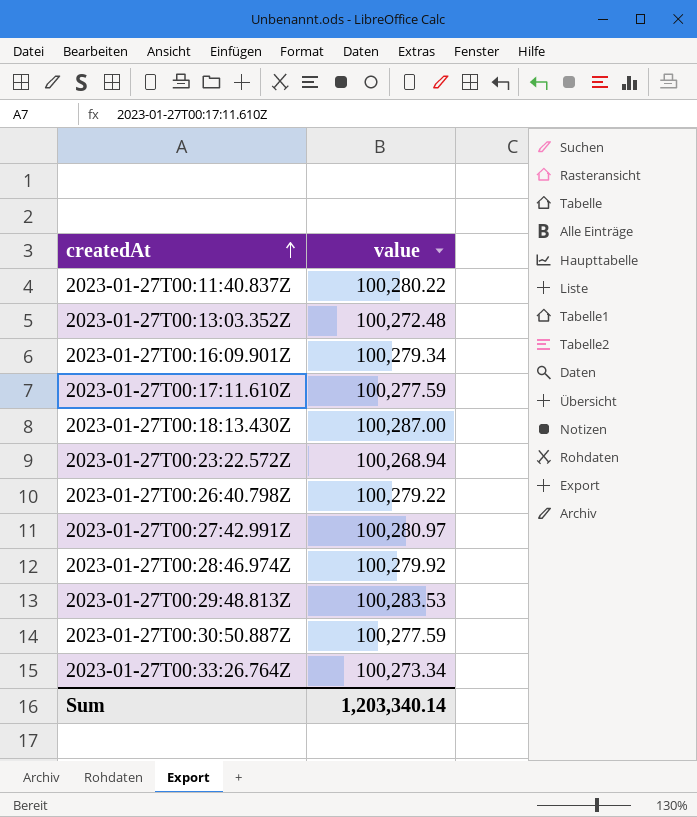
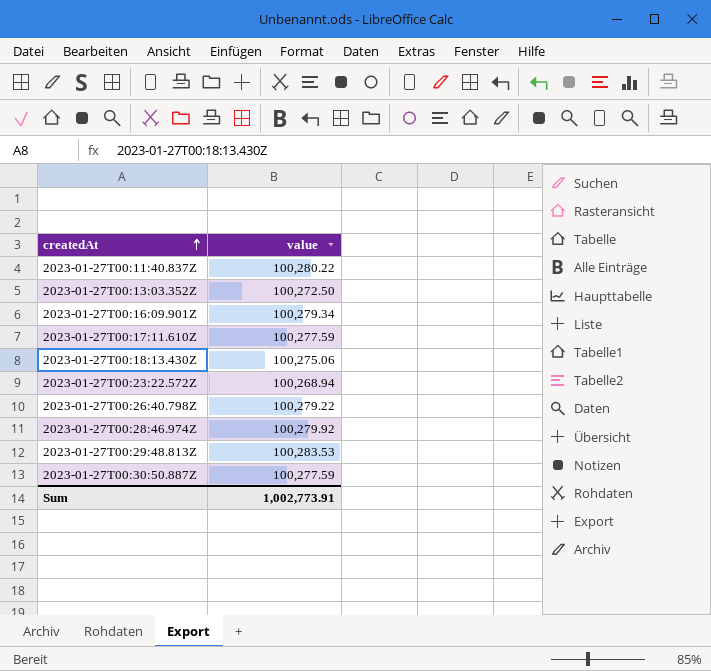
row 2023-01-27T00:27:42.991Z: 100,280.97 -> none
row 2023-01-27T00:33:26.764Z: 100,273.34 -> none
2023-01-27T00:13:03.352Z | value: 100,272.48 -> 100,272.50
2023-01-27T00:18:13.430Z | value: 100,287.00 -> 100,275.06
Sum | value: 1,203,340.14 -> 1,002,773.91

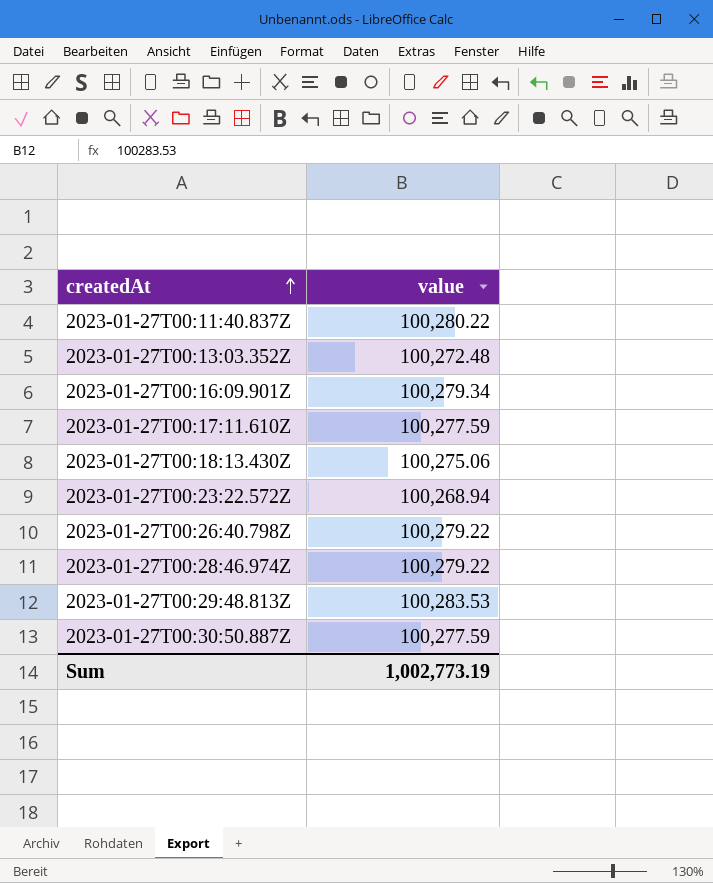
2023-01-27T00:13:03.352Z | value: 100,272.50 -> 100,272.48
2023-01-27T00:28:46.974Z | value: 100,279.92 -> 100,279.22
Sum | value: 1,002,773.91 -> 1,002,773.19

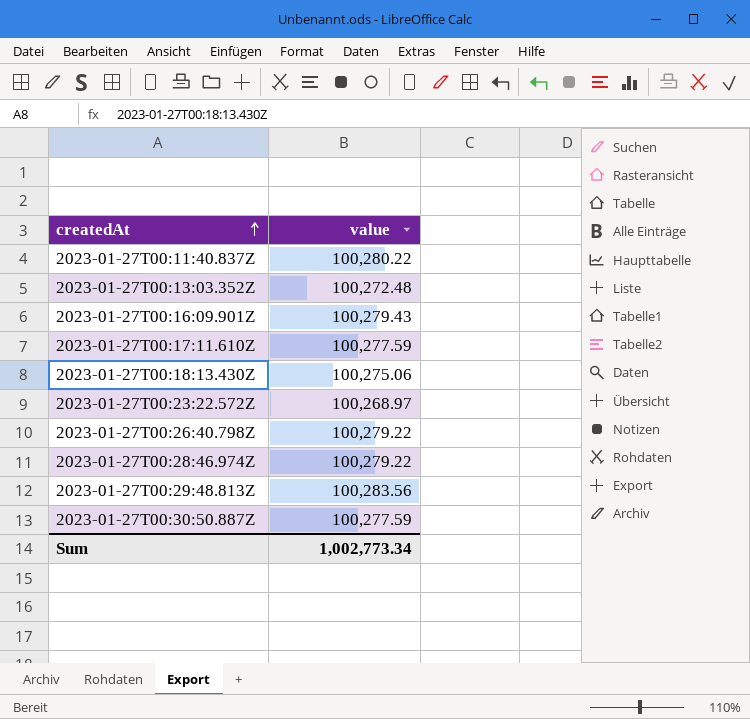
2023-01-27T00:16:09.901Z | value: 100,279.34 -> 100,279.43
2023-01-27T00:23:22.572Z | value: 100,268.94 -> 100,268.97
2023-01-27T00:29:48.813Z | value: 100,283.53 -> 100,283.56
Sum | value: 1,002,773.19 -> 1,002,773.34

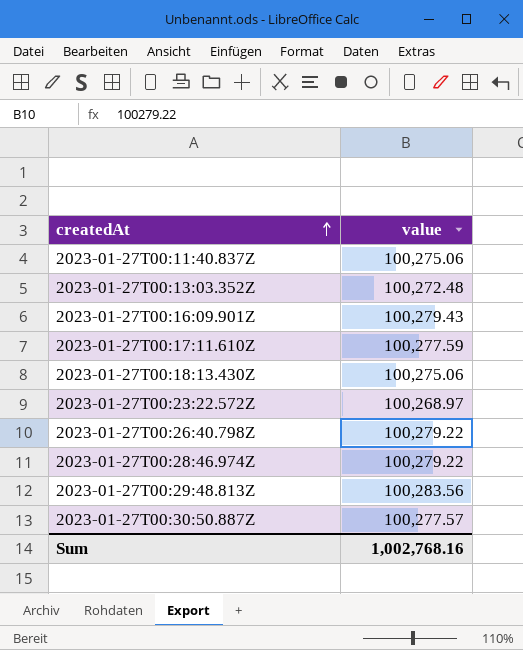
2023-01-27T00:11:40.837Z | value: 100,280.22 -> 100,275.06
2023-01-27T00:30:50.887Z | value: 100,277.59 -> 100,277.57
Sum | value: 1,002,773.34 -> 1,002,768.16

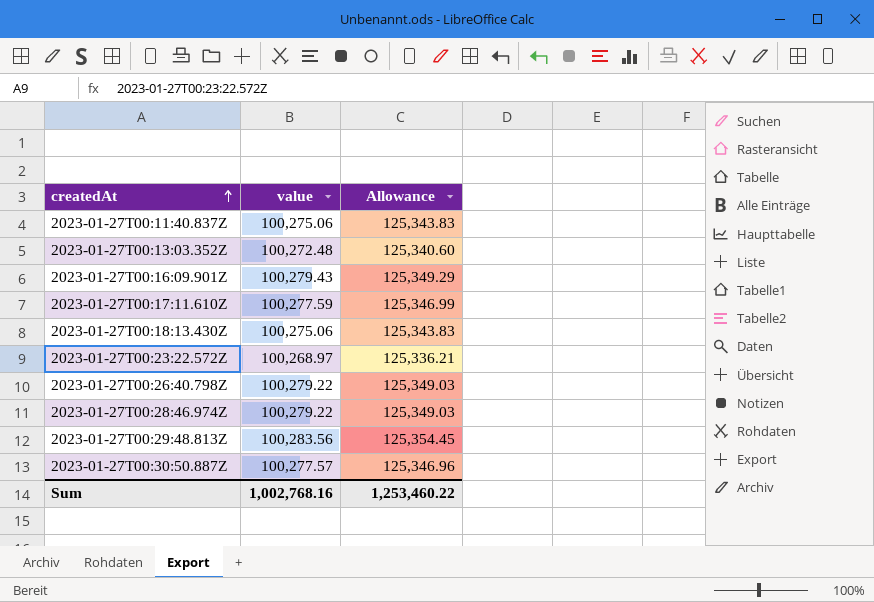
column Allowance | formula: none -> [value] * 1.25

